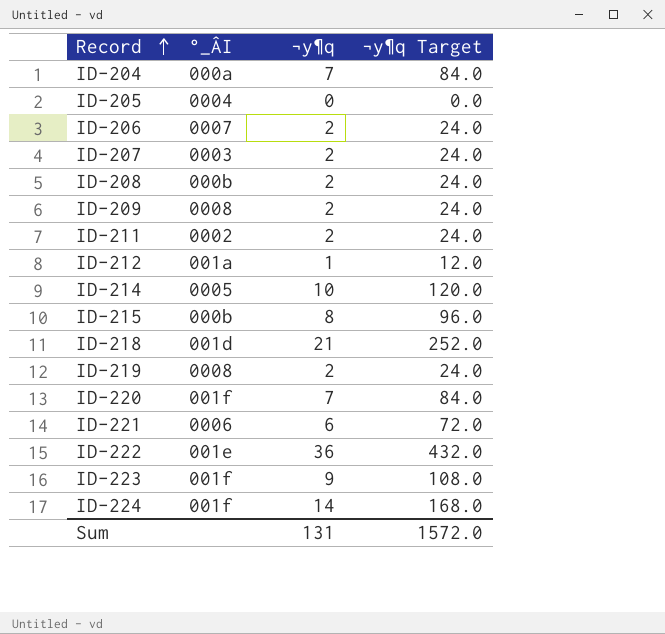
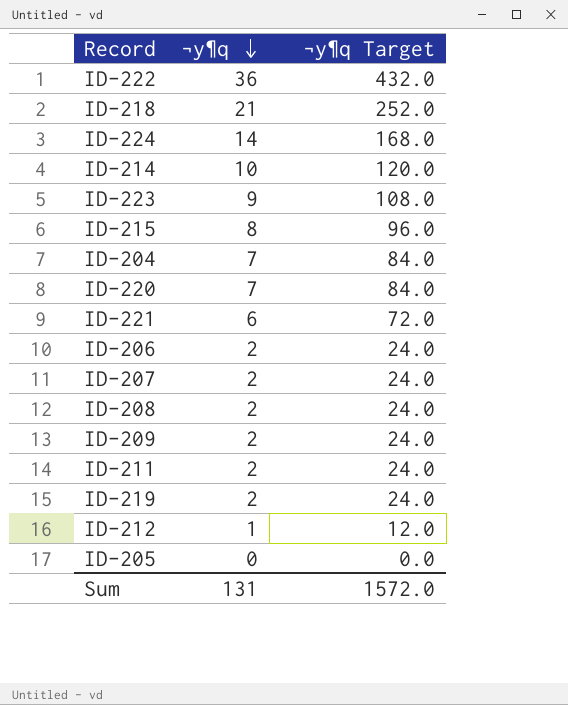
row order: Record ascending -> ¬y¶q descending
column °_ÂI | position: 2 -> none

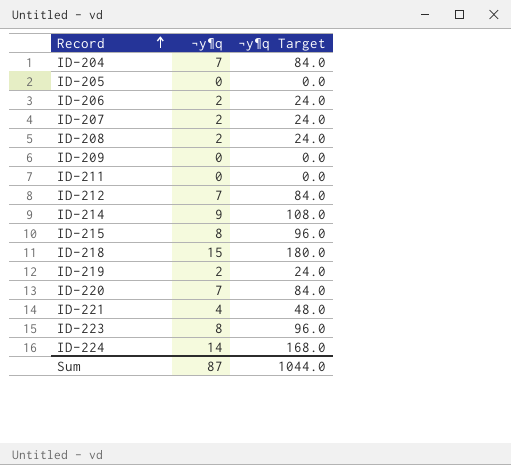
row order: ¬y¶q descending -> Record ascending
row ID-222: 36 | 432.0 -> none
ID-209 | ¬y¶q: 2 -> 0
ID-209 | ¬y¶q Target: 24.0 -> 0.0
ID-211 | ¬y¶q: 2 -> 0
ID-211 | ¬y¶q Target: 24.0 -> 0.0
ID-212 | ¬y¶q: 1 -> 7
ID-212 | ¬y¶q Target: 12.0 -> 84.0
ID-214 | ¬y¶q: 10 -> 9
ID-214 | ¬y¶q Target: 120.0 -> 108.0
ID-218 | ¬y¶q: 21 -> 15
ID-218 | ¬y¶q Target: 252.0 -> 180.0
ID-221 | ¬y¶q: 6 -> 4
ID-221 | ¬y¶q Target: 72.0 -> 48.0
ID-223 | ¬y¶q: 9 -> 8
ID-223 | ¬y¶q Target: 108.0 -> 96.0
Sum | ¬y¶q: 131 -> 87
Sum | ¬y¶q Target: 1572.0 -> 1044.0

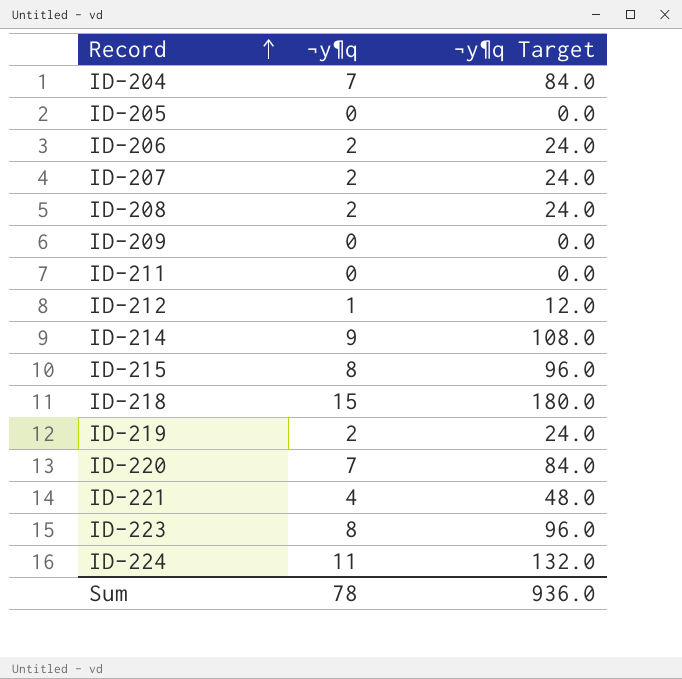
ID-212 | ¬y¶q: 7 -> 1
ID-212 | ¬y¶q Target: 84.0 -> 12.0
ID-224 | ¬y¶q: 14 -> 11
ID-224 | ¬y¶q Target: 168.0 -> 132.0
Sum | ¬y¶q: 87 -> 78
Sum | ¬y¶q Target: 1044.0 -> 936.0

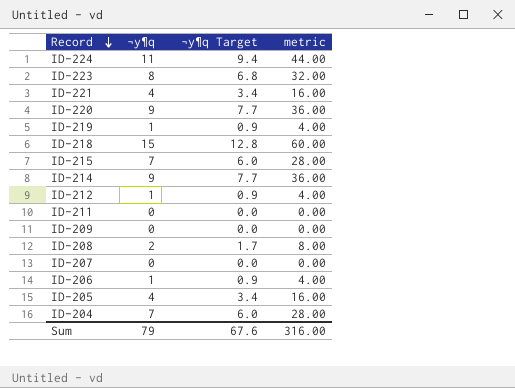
row order: Record ascending -> Record descending
column ¬y¶q Target | formula: [¬y¶q] * 12 -> [¬y¶q] * 0.85
column metric | formula: none -> [¬y¶q] * 4
ID-220 | ¬y¶q: 7 -> 9
ID-219 | ¬y¶q: 2 -> 1
ID-215 | ¬y¶q: 8 -> 7
ID-207 | ¬y¶q: 2 -> 0
ID-206 | ¬y¶q: 2 -> 1
ID-205 | ¬y¶q: 0 -> 4
Sum | ¬y¶q: 78 -> 79
Sum | ¬y¶q Target: 936.0 -> 67.6

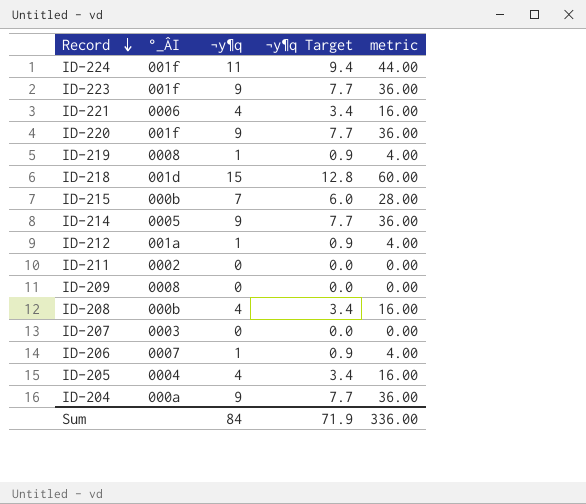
column °_ÂI | position: none -> 2
ID-223 | ¬y¶q: 8 -> 9
ID-223 | ¬y¶q Target: 6.8 -> 7.7
ID-223 | metric: 32.00 -> 36.00
ID-208 | ¬y¶q: 2 -> 4
ID-208 | ¬y¶q Target: 1.7 -> 3.4
ID-208 | metric: 8.00 -> 16.00
ID-204 | ¬y¶q: 7 -> 9
ID-204 | ¬y¶q Target: 6.0 -> 7.7
ID-204 | metric: 28.00 -> 36.00
Sum | ¬y¶q: 79 -> 84
Sum | ¬y¶q Target: 67.6 -> 71.9
Sum | metric: 316.00 -> 336.00

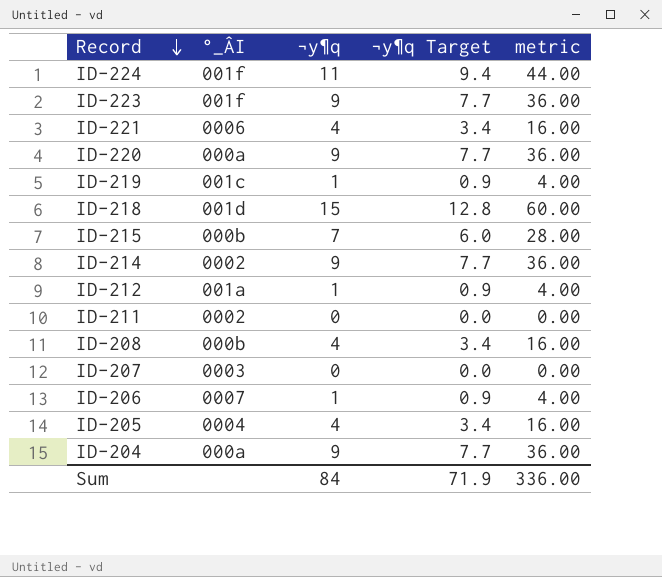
row ID-209: 0008 | 0 | 0.0 | 0.00 -> none
ID-220 | °_ÂI: 001f -> 000a
ID-219 | °_ÂI: 0008 -> 001c
ID-214 | °_ÂI: 0005 -> 0002

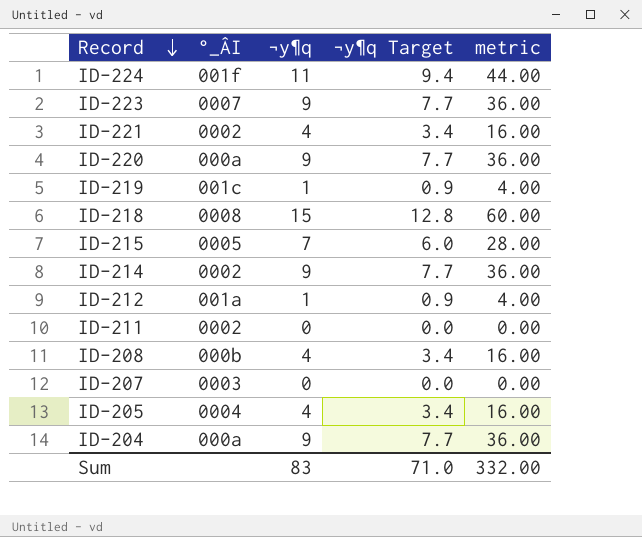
row ID-206: 0007 | 1 | 0.9 | 4.00 -> none
ID-223 | °_ÂI: 001f -> 0007
ID-221 | °_ÂI: 0006 -> 0002
ID-218 | °_ÂI: 001d -> 0008
ID-215 | °_ÂI: 000b -> 0005
Sum | ¬y¶q: 84 -> 83
Sum | ¬y¶q Target: 71.9 -> 71.0
Sum | metric: 336.00 -> 332.00

